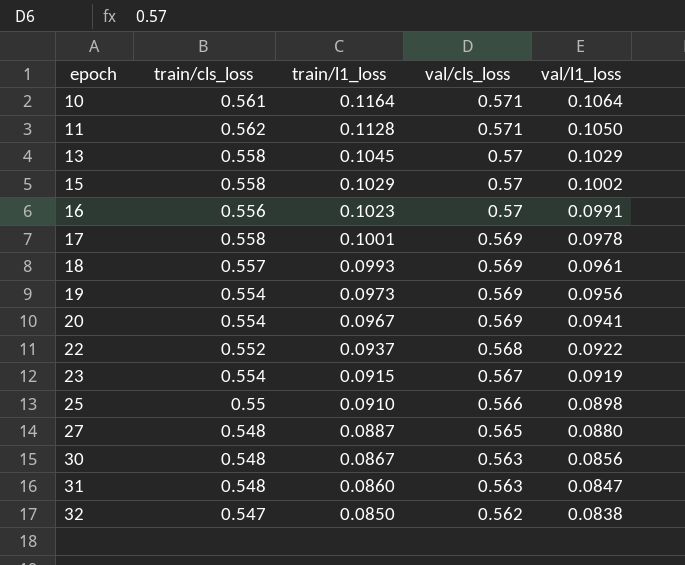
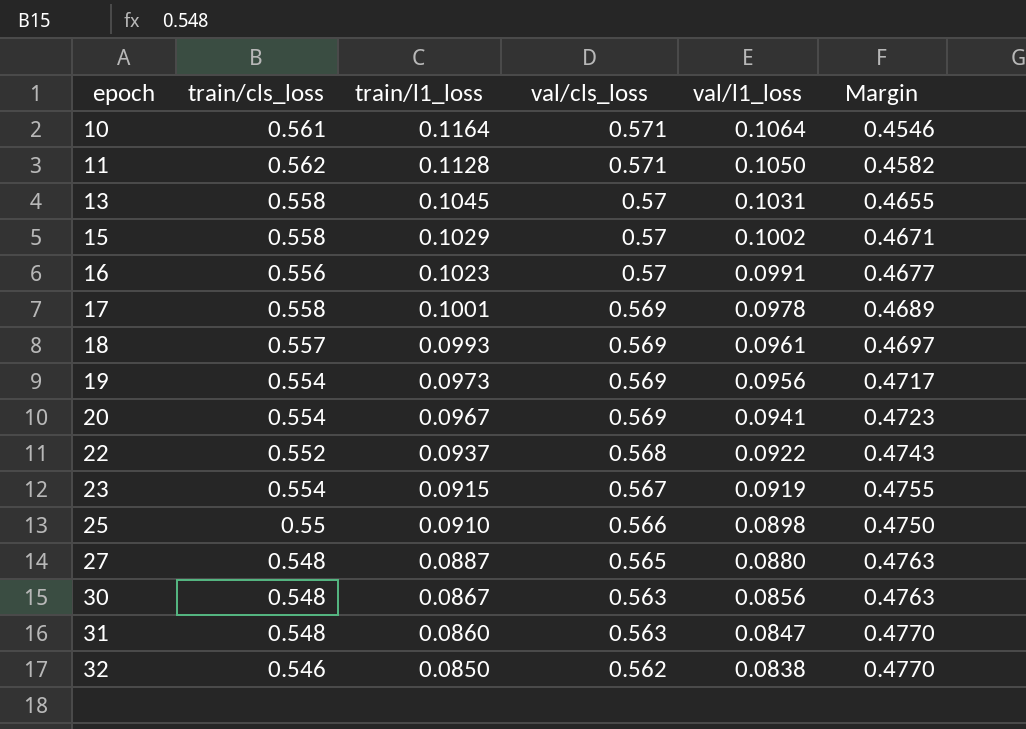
column Margin | formula: none -> [val/cls_loss] - [train/l1_loss]
13 | val/l1_loss: 0.1029 -> 0.1031
32 | train/cls_loss: 0.547 -> 0.546

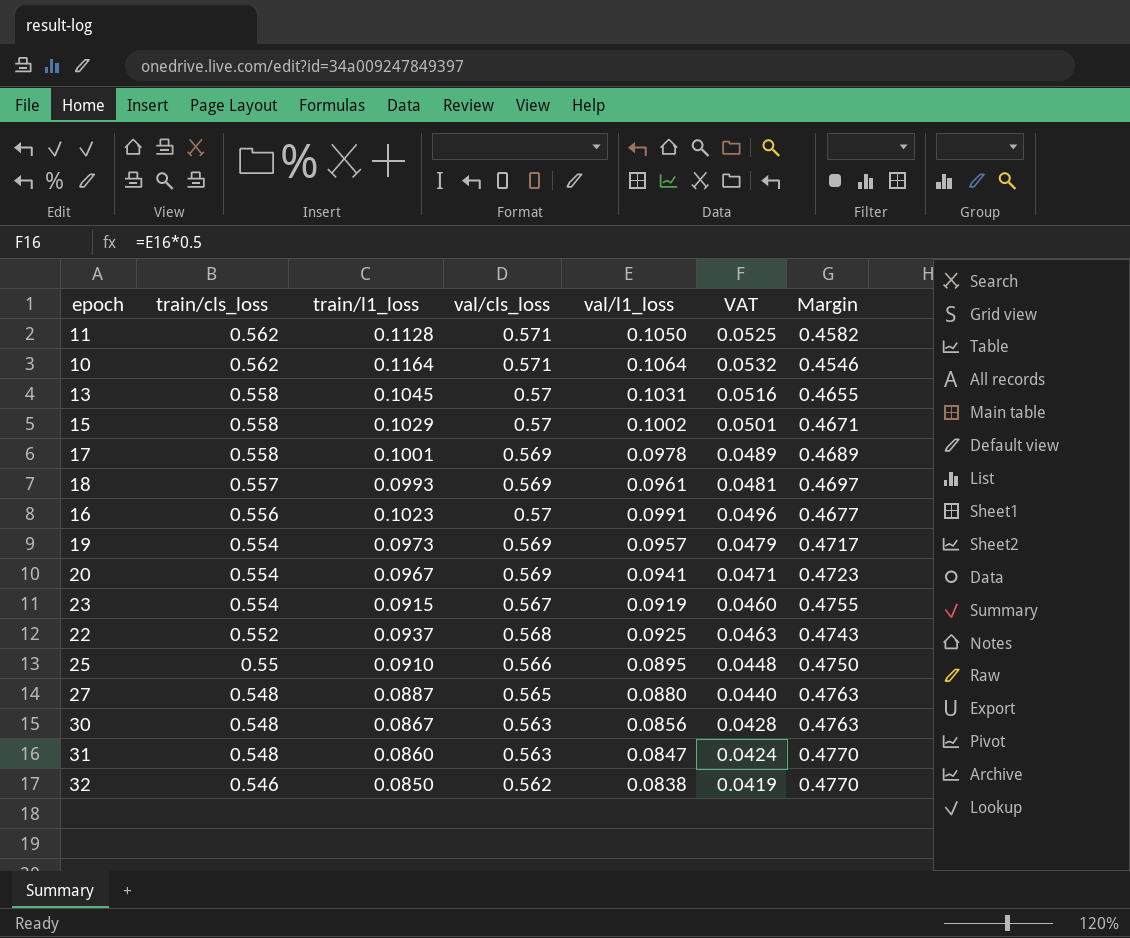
row order: epoch ascending -> train/cls_loss descending
column VAT | formula: none -> [val/l1_loss] * 0.5
10 | train/cls_loss: 0.561 -> 0.562
19 | val/l1_loss: 0.0956 -> 0.0957
22 | val/l1_loss: 0.0922 -> 0.0925
25 | val/l1_loss: 0.0898 -> 0.0895

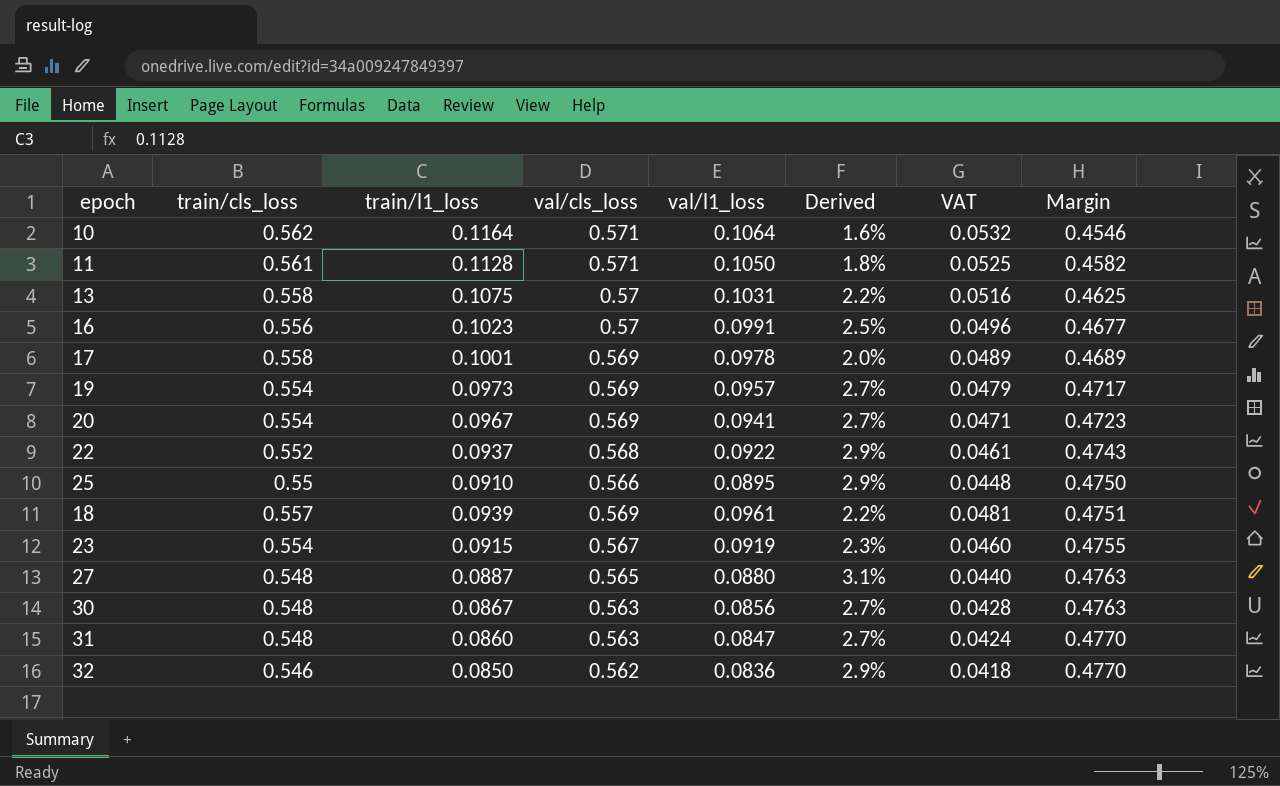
row order: train/cls_loss descending -> Margin ascending
column Derived | formula: none -> ([val/cls_loss] - [train/cls_loss]) / [train/cls_loss]
row 15: 0.558 | 0.1029 | 0.57 | 0.1002 | 0.0501 | 0.4671 -> none
11 | train/cls_loss: 0.562 -> 0.561
13 | train/l1_loss: 0.1045 -> 0.1075
13 | Margin: 0.4655 -> 0.4625
22 | val/l1_loss: 0.0925 -> 0.0922
22 | VAT: 0.0463 -> 0.0461
18 | train/l1_loss: 0.0993 -> 0.0939
18 | Margin: 0.4697 -> 0.4751
32 | val/l1_loss: 0.0838 -> 0.0836
32 | VAT: 0.0419 -> 0.0418

